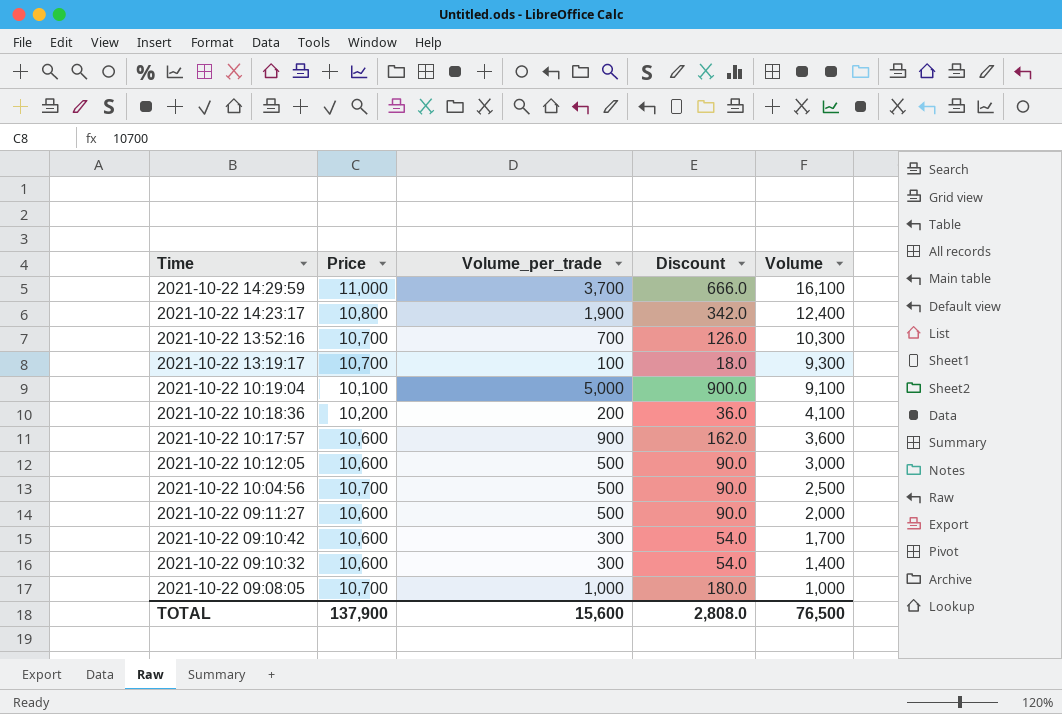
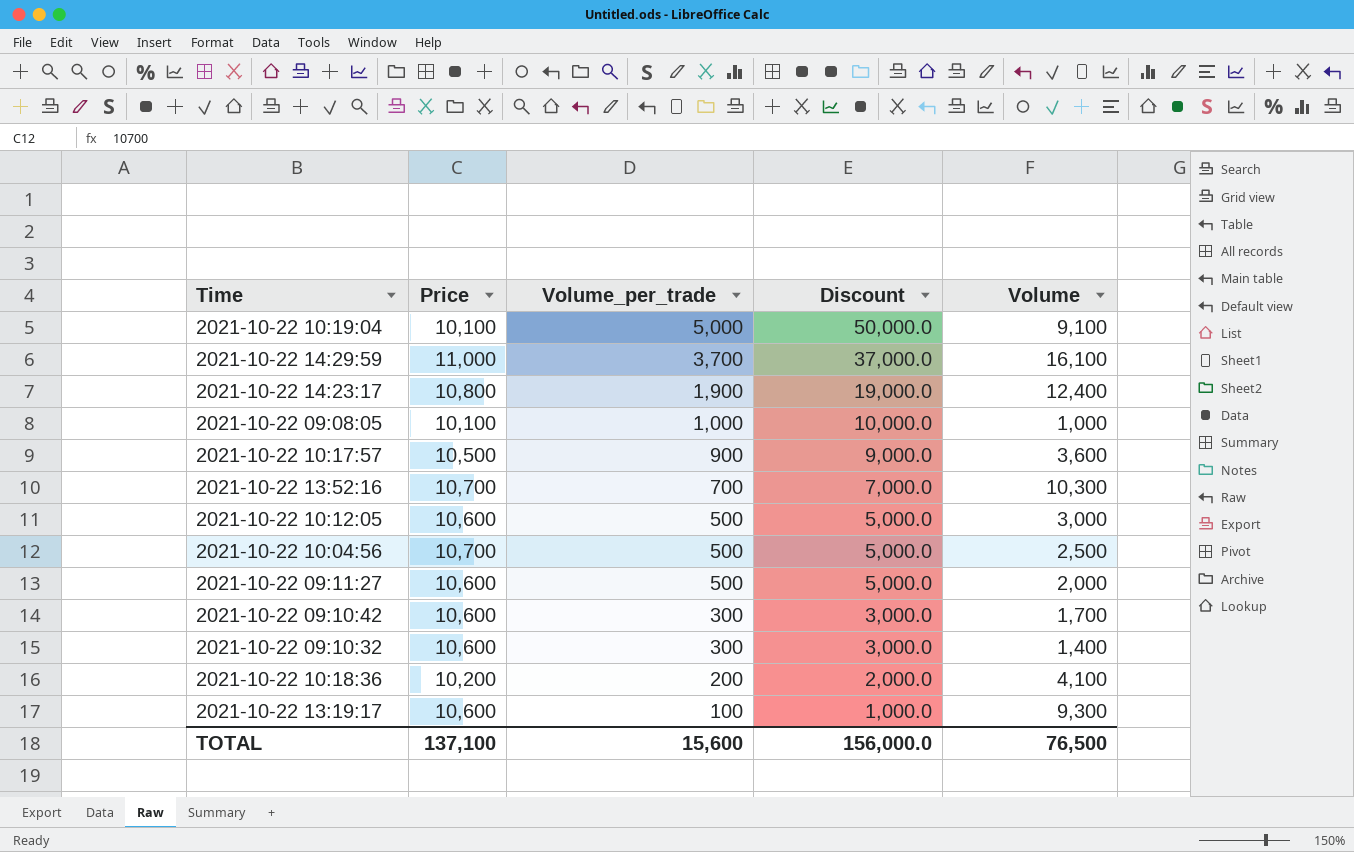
row order: Time descending -> Volume_per_trade descending
column Discount | formula: [Volume_per_trade] * 0.18 -> [Volume_per_trade] * 10
2021-10-22 09:08:05 | Price: 10,700 -> 10,100
2021-10-22 10:17:57 | Price: 10,600 -> 10,500
2021-10-22 13:19:17 | Price: 10,700 -> 10,600
TOTAL | Price: 137,900 -> 137,100
TOTAL | Discount: 2,808.0 -> 156,000.0

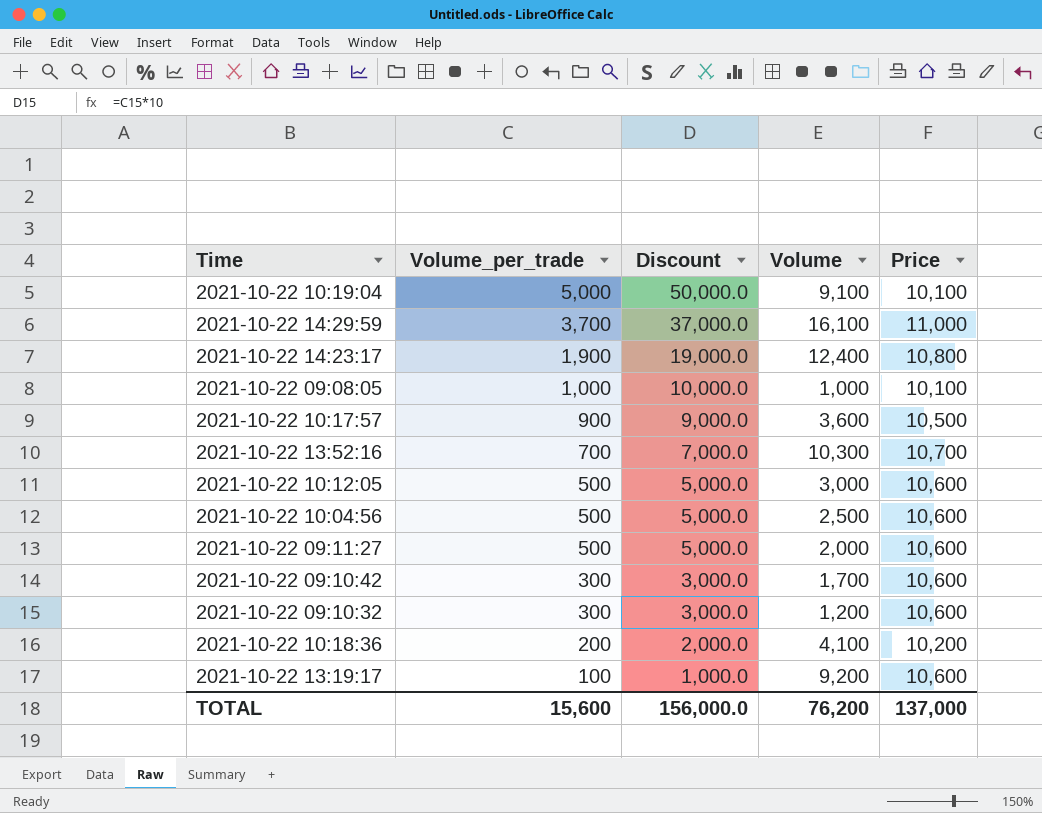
column Price | position: 2 -> 5
2021-10-22 10:04:56 | Price: 10,700 -> 10,600
2021-10-22 09:10:32 | Volume: 1,400 -> 1,200
2021-10-22 13:19:17 | Volume: 9,300 -> 9,200
TOTAL | Volume: 76,500 -> 76,200
TOTAL | Price: 137,100 -> 137,000

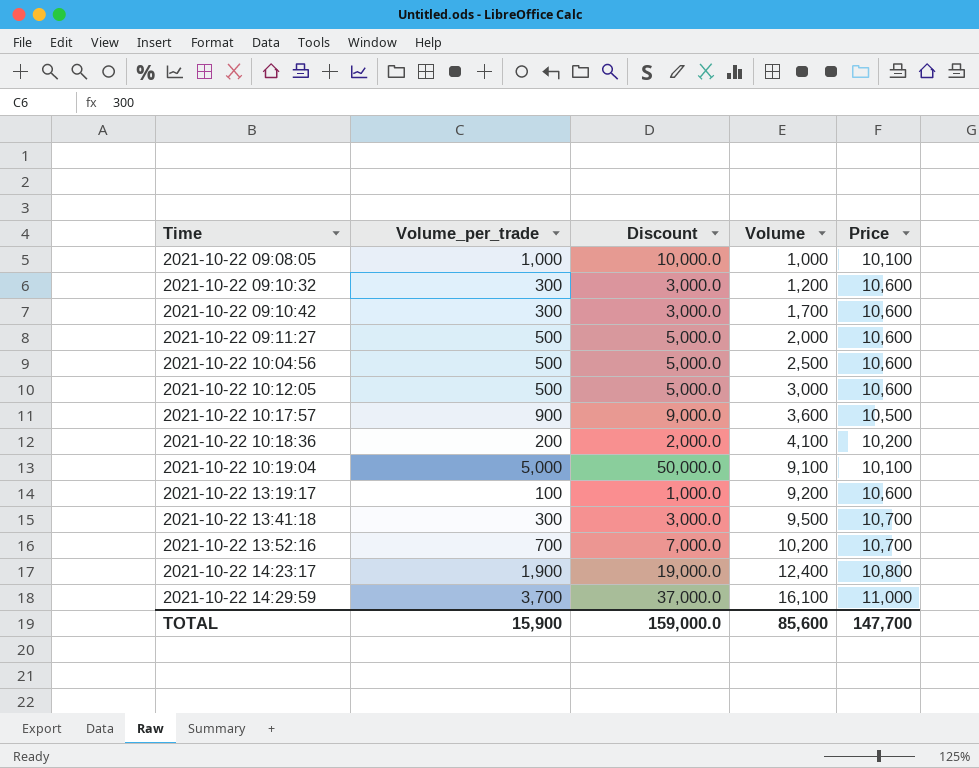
row order: Volume_per_trade descending -> Time ascending
row 2021-10-22 13:41:18: none -> 300 | 3,000.0 | 9,500 | 10,700
2021-10-22 13:52:16 | Volume: 10,300 -> 10,200
TOTAL | Volume_per_trade: 15,600 -> 15,900
TOTAL | Discount: 156,000.0 -> 159,000.0
TOTAL | Volume: 76,200 -> 85,600
TOTAL | Price: 137,000 -> 147,700

